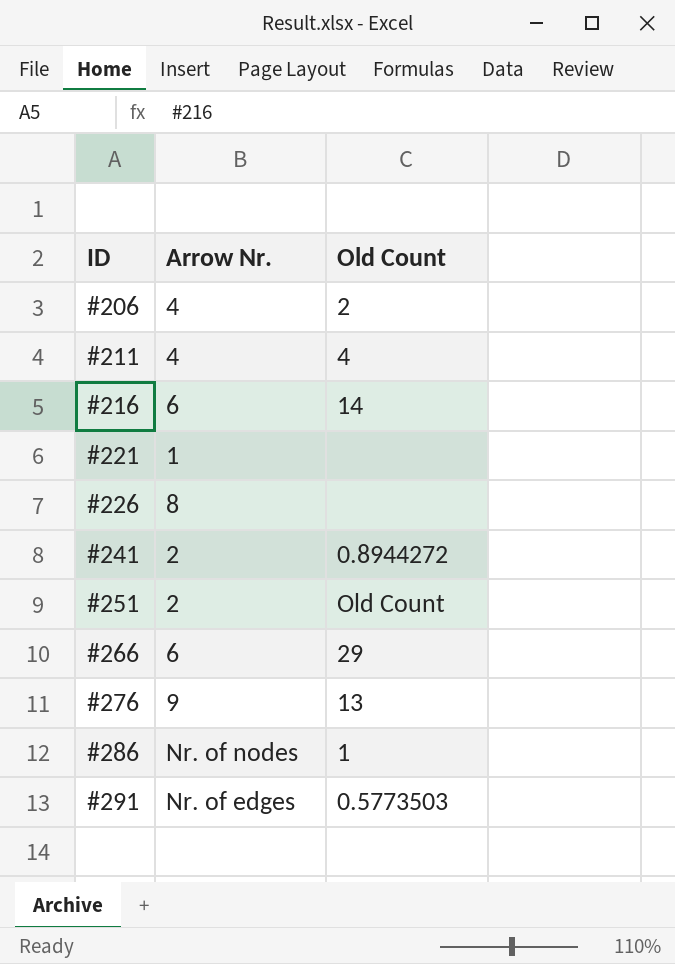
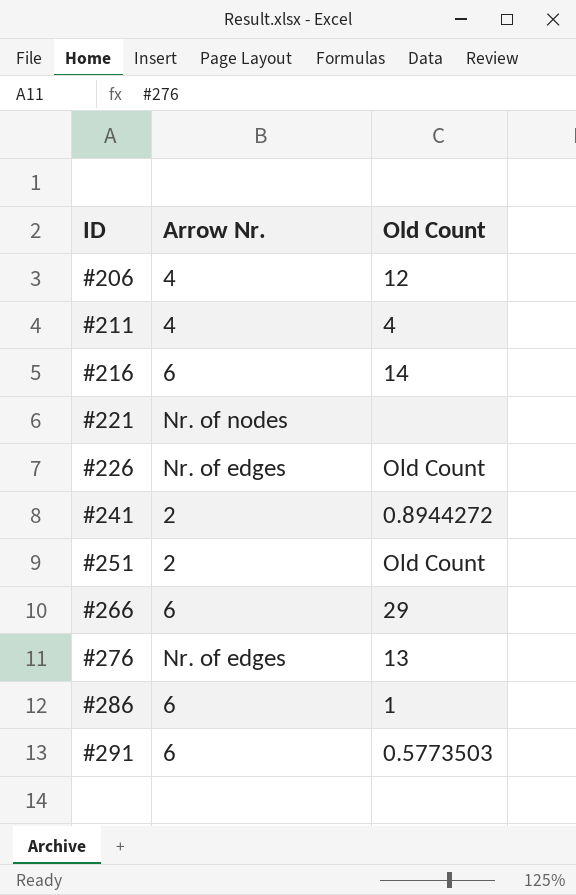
#206 | Old Count: 2 -> 12
#221 | Arrow Nr.: 1 -> Nr. of nodes
#226 | Arrow Nr.: 8 -> Nr. of edges
#226 | Old Count: none -> Old Count
#276 | Arrow Nr.: 9 -> Nr. of edges
#286 | Arrow Nr.: Nr. of nodes -> 6
#291 | Arrow Nr.: Nr. of edges -> 6

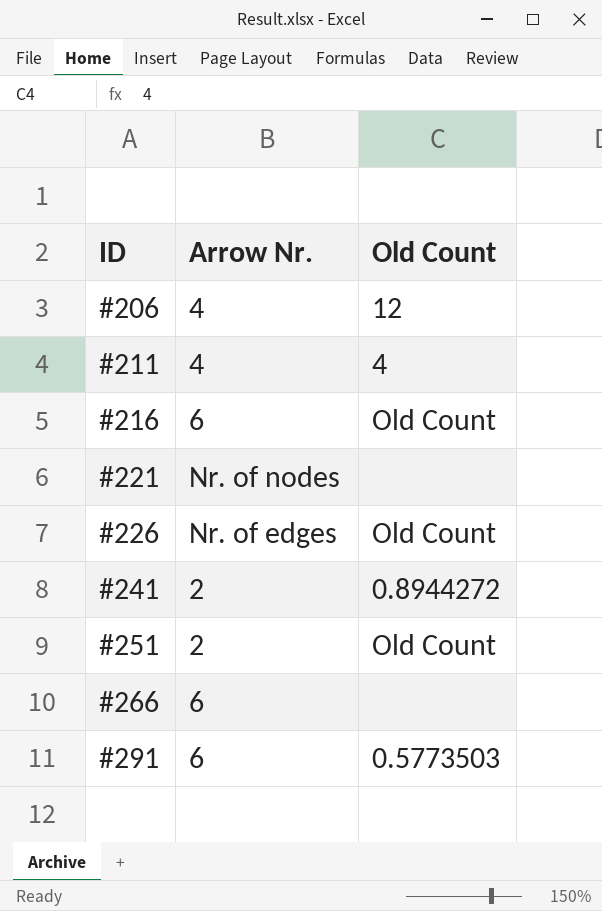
row #276: Nr. of edges | 13 -> none
row #286: 6 | 1 -> none
#216 | Old Count: 14 -> Old Count
#266 | Old Count: 29 -> none

